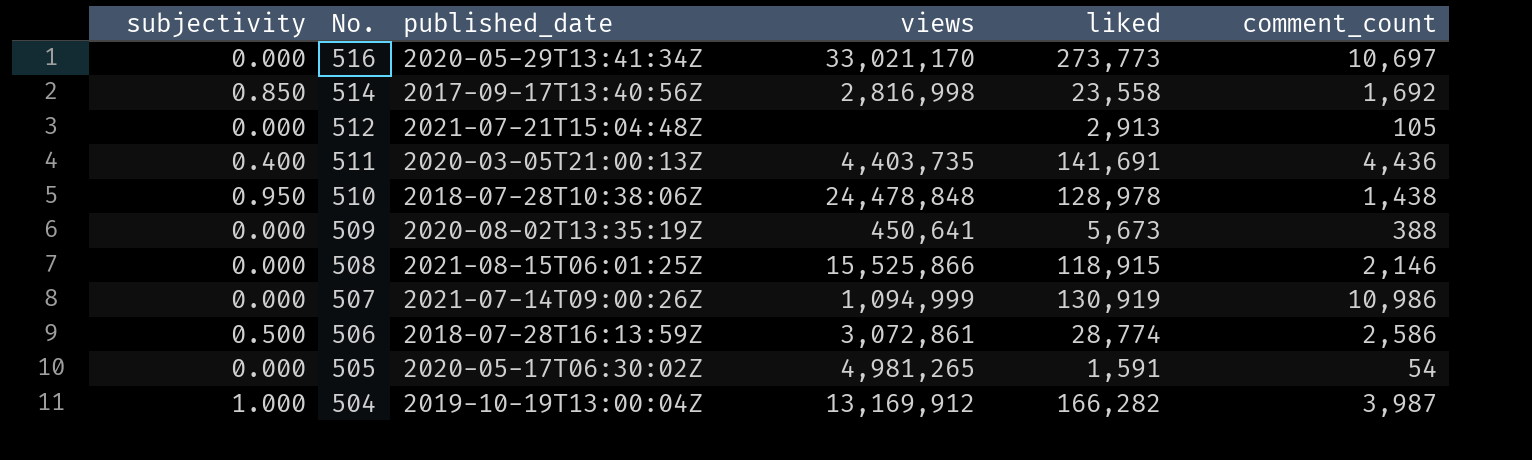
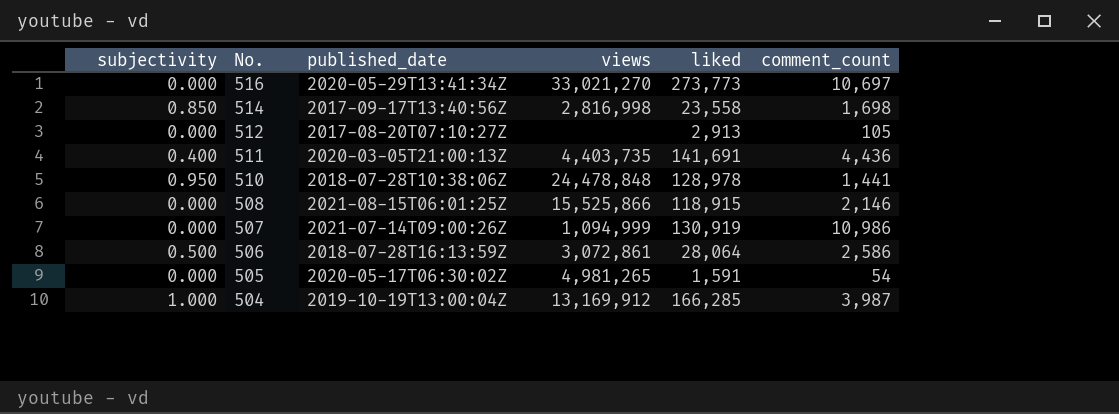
row 509: 0.000 | 2020-08-02T13:35:19Z | 450,641 | 5,673 | 388 -> none
516 | views: 33,021,170 -> 33,021,270
514 | comment_count: 1,692 -> 1,698
512 | published_date: 2021-07-21T15:04:48Z -> 2017-08-20T07:10:27Z
510 | comment_count: 1,438 -> 1,441
506 | liked: 28,774 -> 28,064
504 | liked: 166,282 -> 166,285

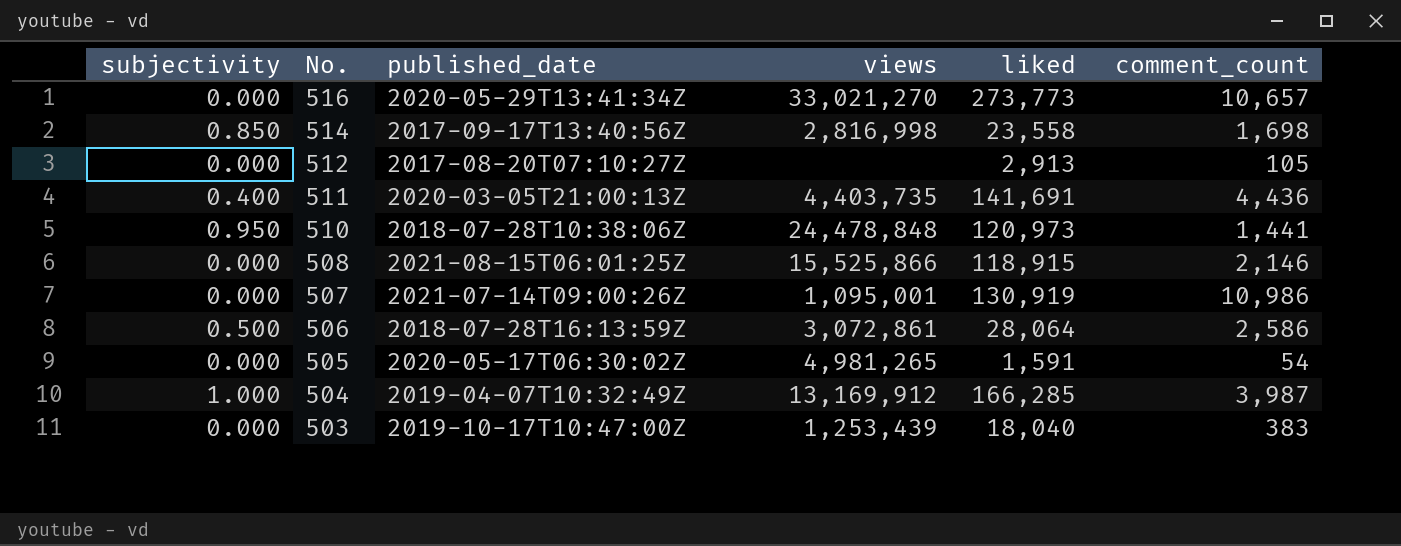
516 | comment_count: 10,697 -> 10,657
510 | liked: 128,978 -> 120,973
507 | views: 1,094,999 -> 1,095,001
504 | published_date: 2019-10-19T13:00:04Z -> 2019-04-07T10:32:49Z
row 503: none -> 0.000 | 2019-10-17T10:47:00Z | 1,253,439 | 18,040 | 383

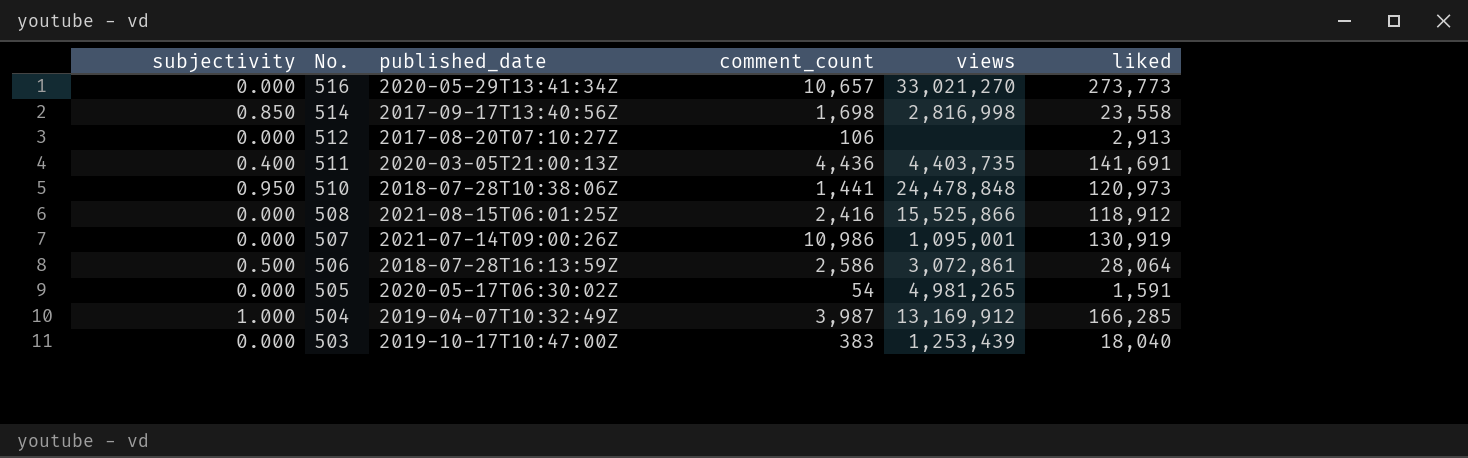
column comment_count | position: 6 -> 4
512 | comment_count: 105 -> 106
508 | comment_count: 2,146 -> 2,416
508 | liked: 118,915 -> 118,912

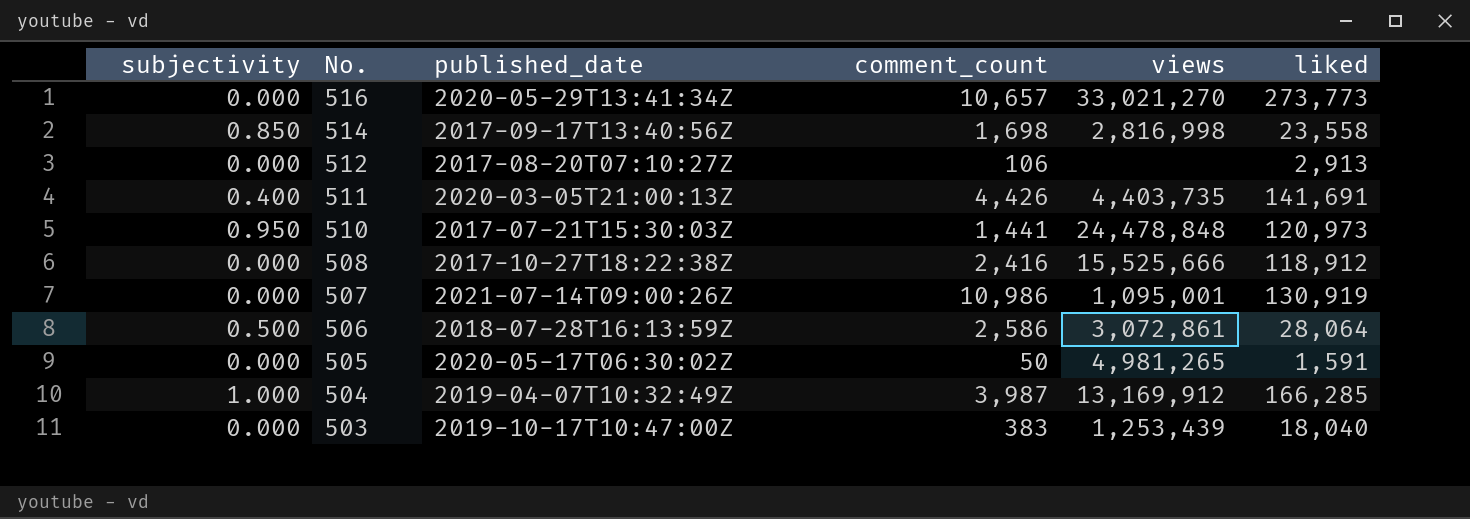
511 | comment_count: 4,436 -> 4,426
510 | published_date: 2018-07-28T10:38:06Z -> 2017-07-21T15:30:03Z
508 | published_date: 2021-08-15T06:01:25Z -> 2017-10-27T18:22:38Z
508 | views: 15,525,866 -> 15,525,666
505 | comment_count: 54 -> 50

